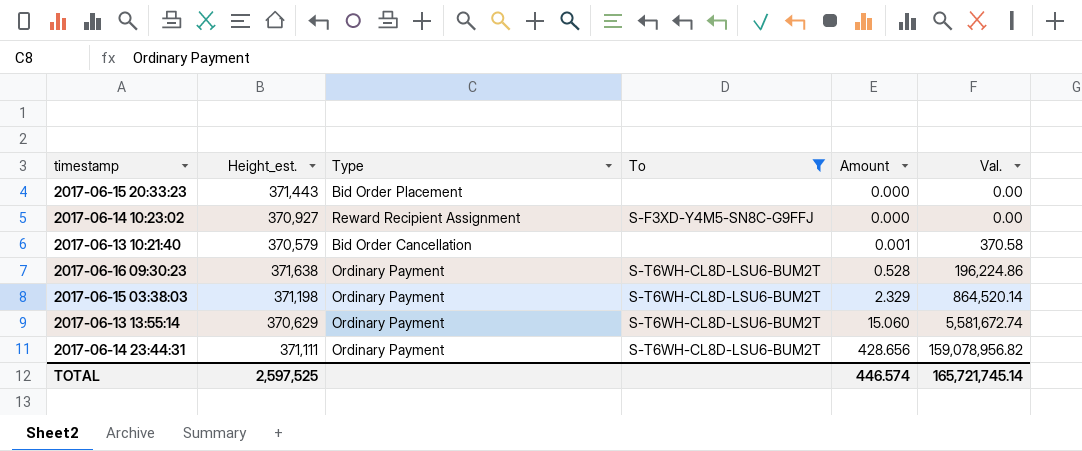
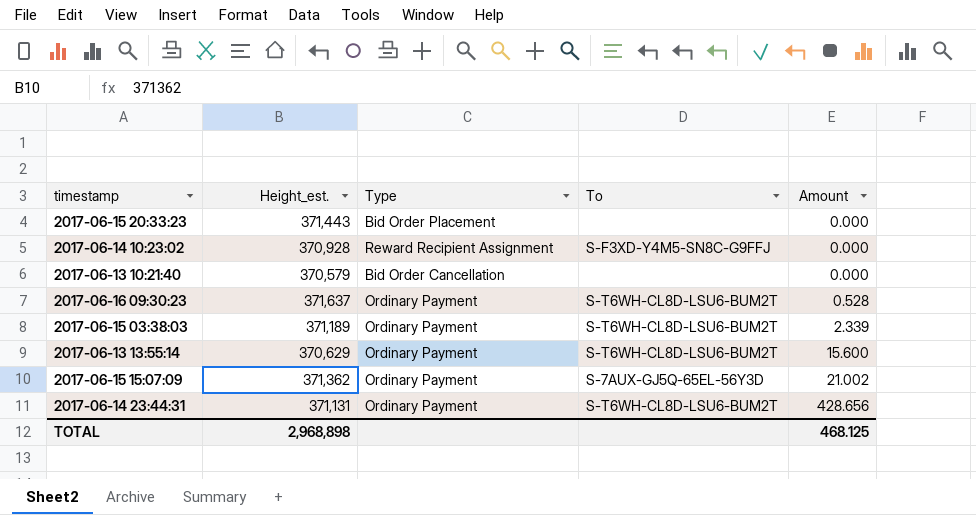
filter: To != S-7AUX-GJ5Q-65EL-56Y3D -> none
column Val. | formula: [Height_est.] * [Amount] -> none
2017-06-14 10:23:02 | Height_est.: 370,927 -> 370,928
2017-06-13 10:21:40 | Amount: 0.001 -> 0.000
2017-06-16 09:30:23 | Height_est.: 371,638 -> 371,637
2017-06-15 03:38:03 | Height_est.: 371,198 -> 371,189
2017-06-15 03:38:03 | Amount: 2.329 -> 2.339
2017-06-13 13:55:14 | Amount: 15.060 -> 15.600
2017-06-14 23:44:31 | Height_est.: 371,111 -> 371,131
TOTAL | Height_est.: 2,597,525 -> 2,968,898
TOTAL | Amount: 446.574 -> 468.125

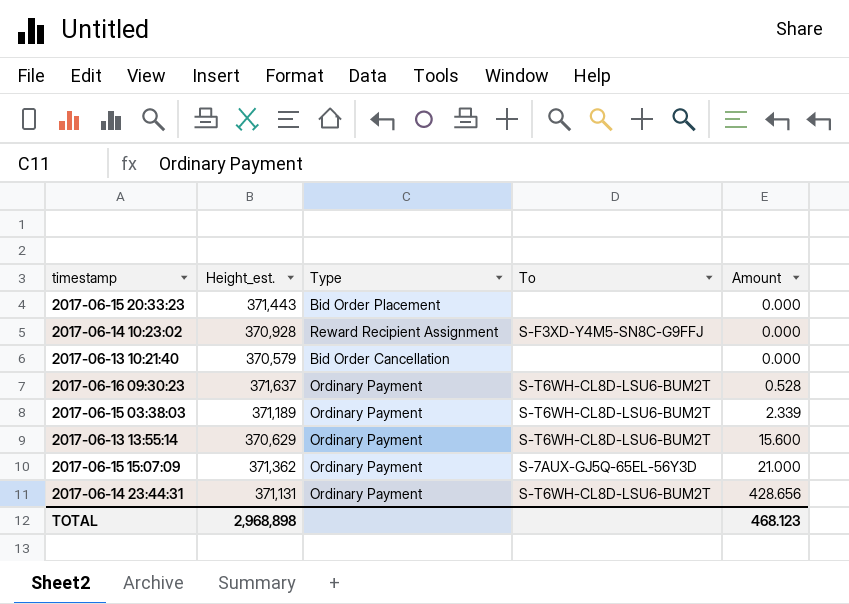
2017-06-15 15:07:09 | Amount: 21.002 -> 21.000
TOTAL | Amount: 468.125 -> 468.123

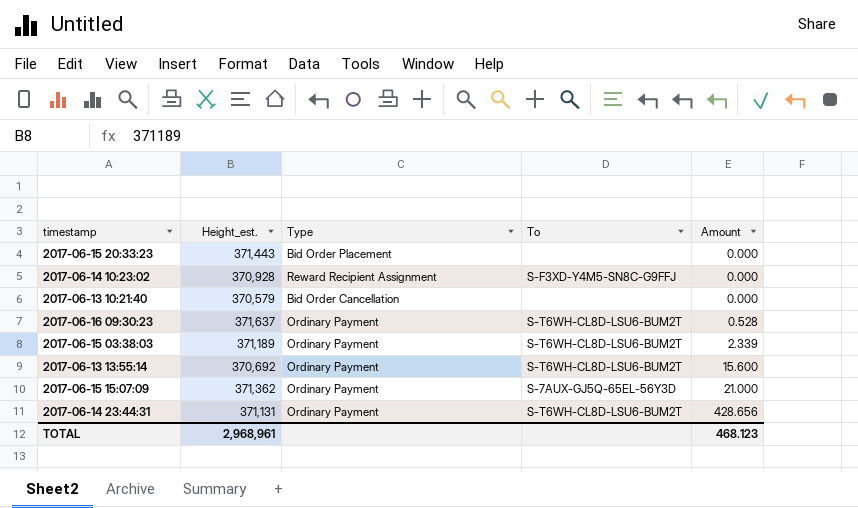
2017-06-13 13:55:14 | Height_est.: 370,629 -> 370,692
TOTAL | Height_est.: 2,968,898 -> 2,968,961

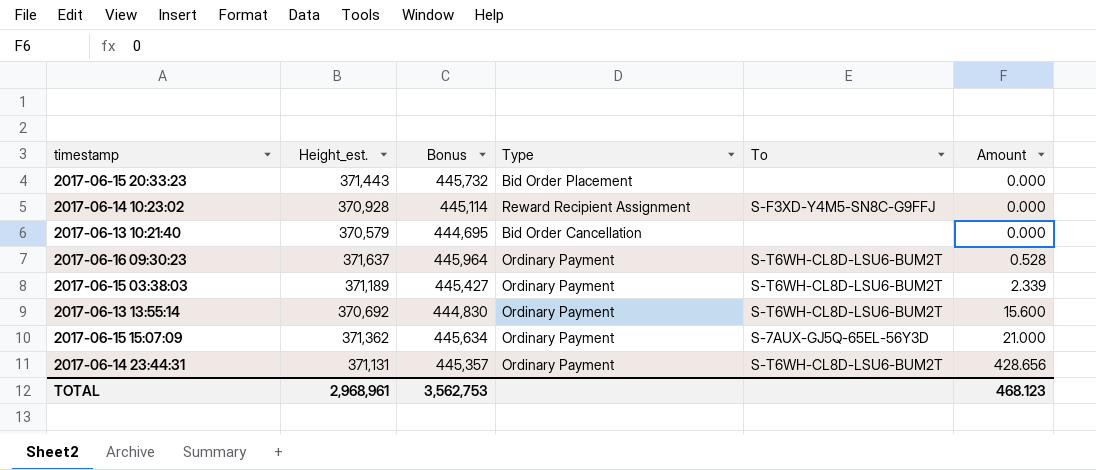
column Bonus | formula: none -> [Height_est.] * 1.2

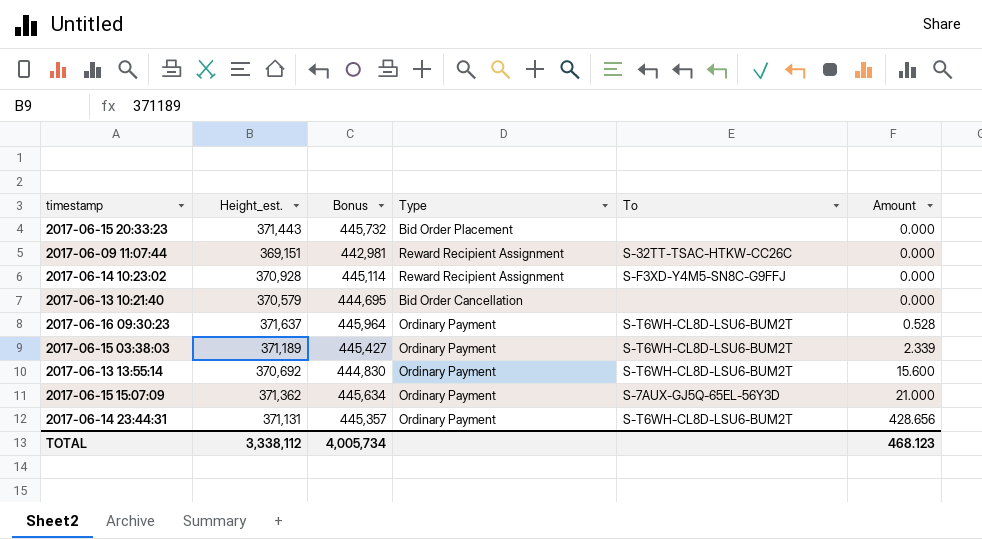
row 2017-06-09 11:07:44: none -> 369,151 | 442,981 | Reward Recipient Assignment | S-32TT-TSAC-HTKW-CC26C | 0.000
TOTAL | Height_est.: 2,968,961 -> 3,338,112
TOTAL | Bonus: 3,562,753 -> 4,005,734

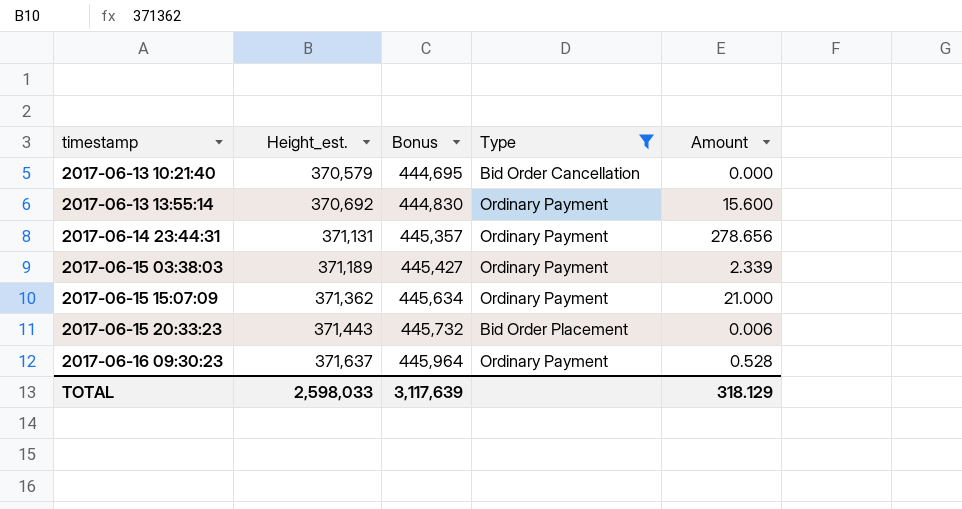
filter: none -> Type != Reward Recipient Assignment
row order: Amount ascending -> timestamp ascending
column To | position: 5 -> none
2017-06-14 23:44:31 | Amount: 428.656 -> 278.656
2017-06-15 20:33:23 | Amount: 0.000 -> 0.006
TOTAL | Height_est.: 3,338,112 -> 2,598,033
TOTAL | Bonus: 4,005,734 -> 3,117,639
TOTAL | Amount: 468.123 -> 318.129

